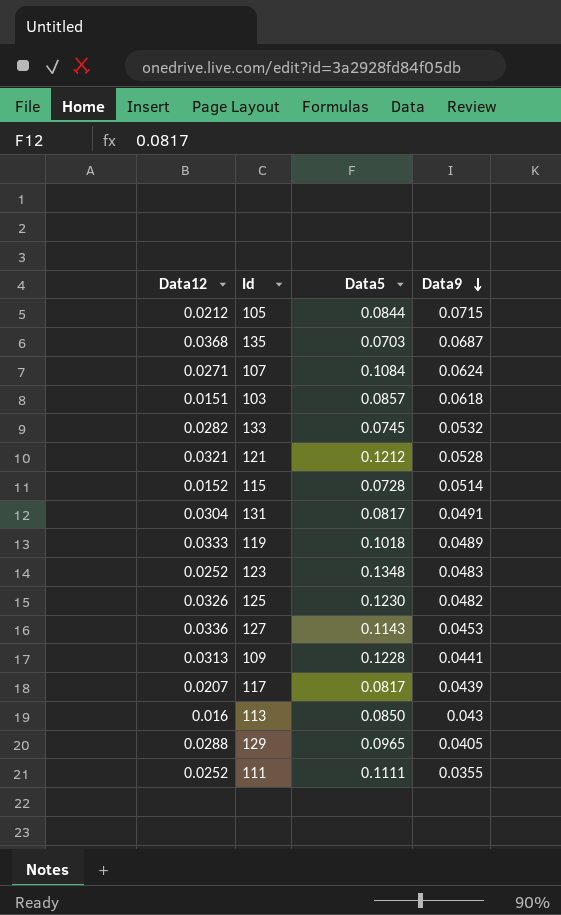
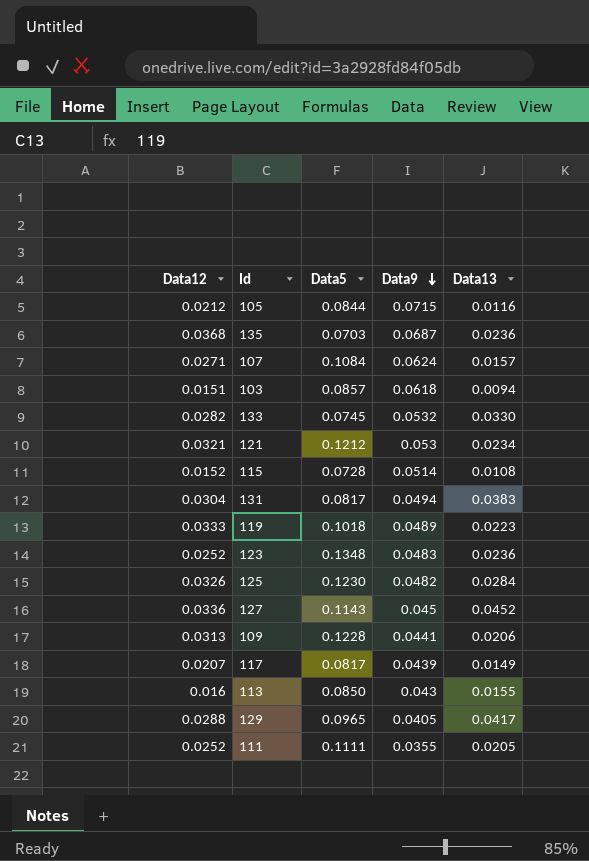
column Data13 | position: none -> 5
121 | Data9: 0.0528 -> 0.053
131 | Data9: 0.0491 -> 0.0494
127 | Data9: 0.0453 -> 0.045

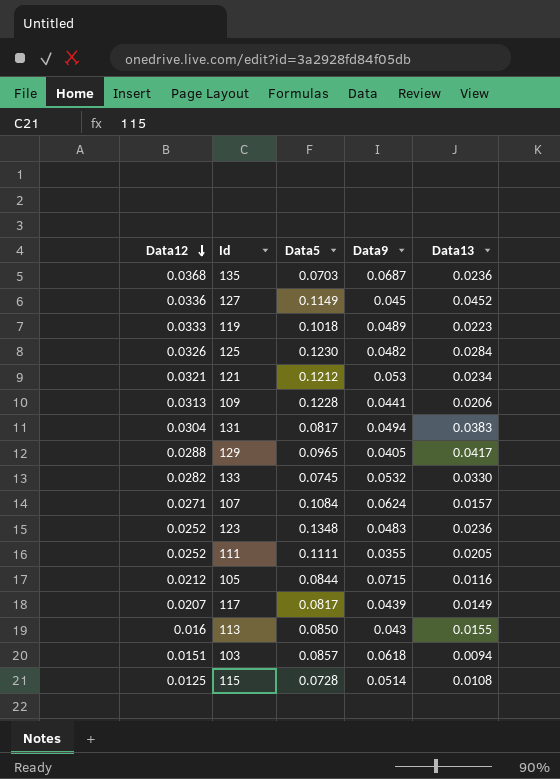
row order: Data9 descending -> Data12 descending
127 | Data5: 0.1143 -> 0.1149
115 | Data12: 0.0152 -> 0.0125

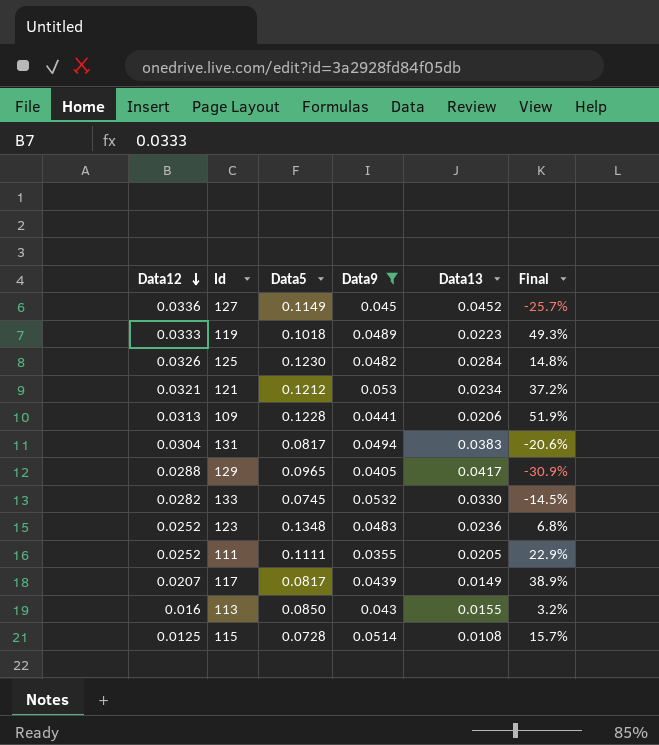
filter: none -> Data9 <= 0.0532
column Final | formula: none -> ([Data12] - [Data13]) / [Data13]

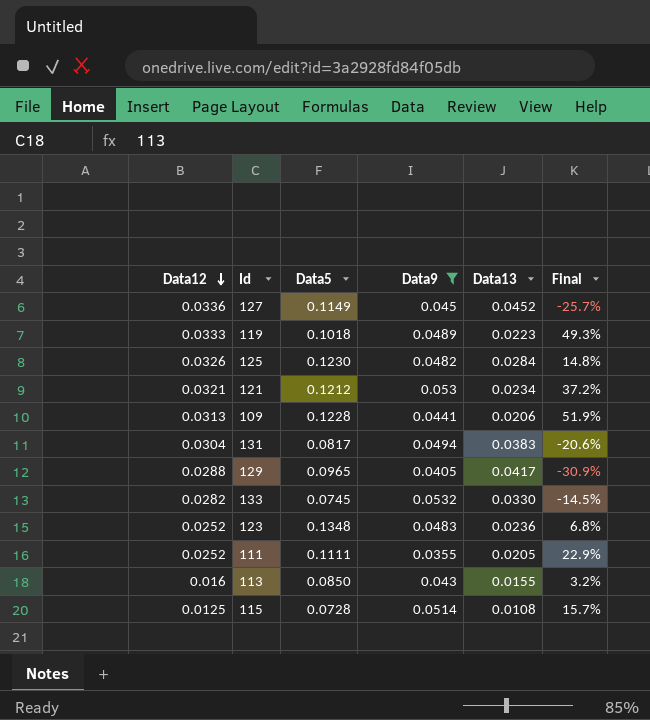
row 117: 0.0207 | 0.0817 | 0.0439 | 0.0149 | 38.9% -> none

